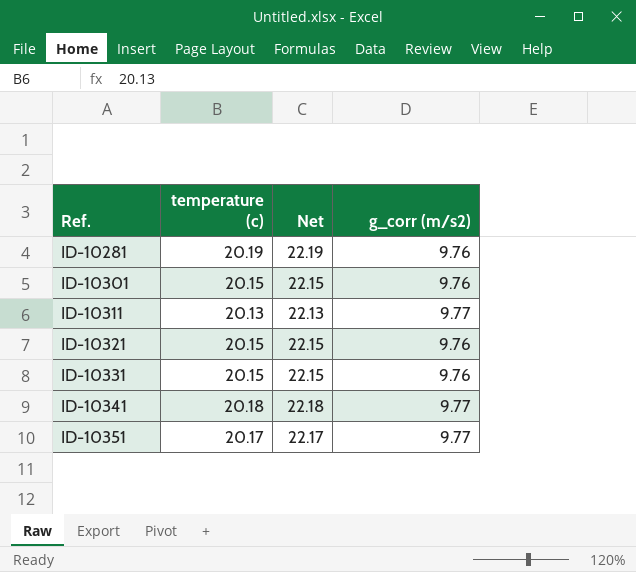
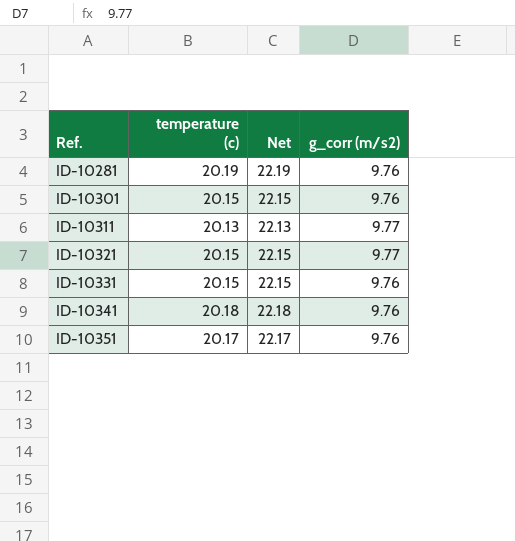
ID-10321 | g_corr (m/s2): 9.76 -> 9.77
ID-10341 | g_corr (m/s2): 9.77 -> 9.76
ID-10351 | g_corr (m/s2): 9.77 -> 9.76

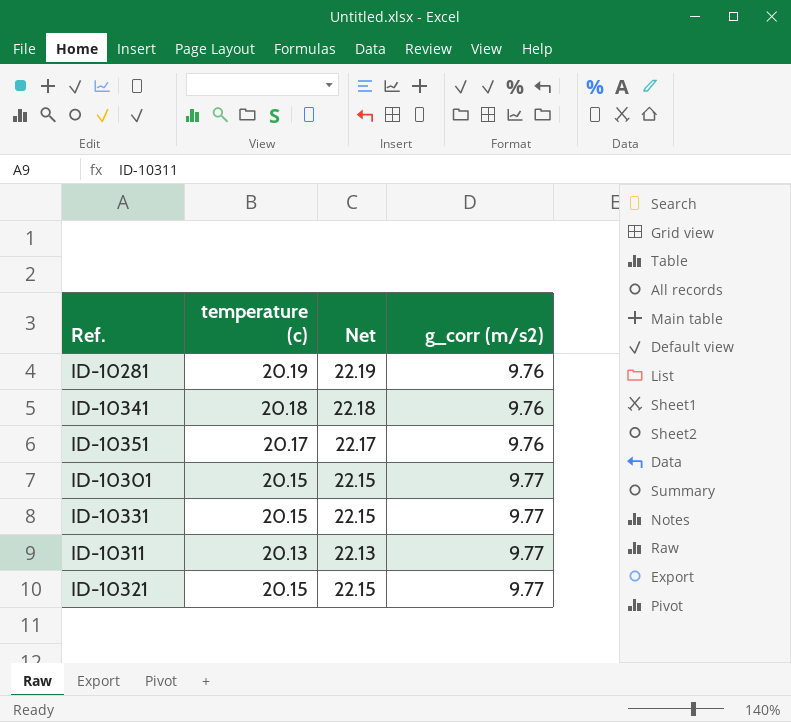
row order: Ref. ascending -> g_corr (m/s2) ascending
ID-10301 | g_corr (m/s2): 9.76 -> 9.77
ID-10331 | g_corr (m/s2): 9.76 -> 9.77

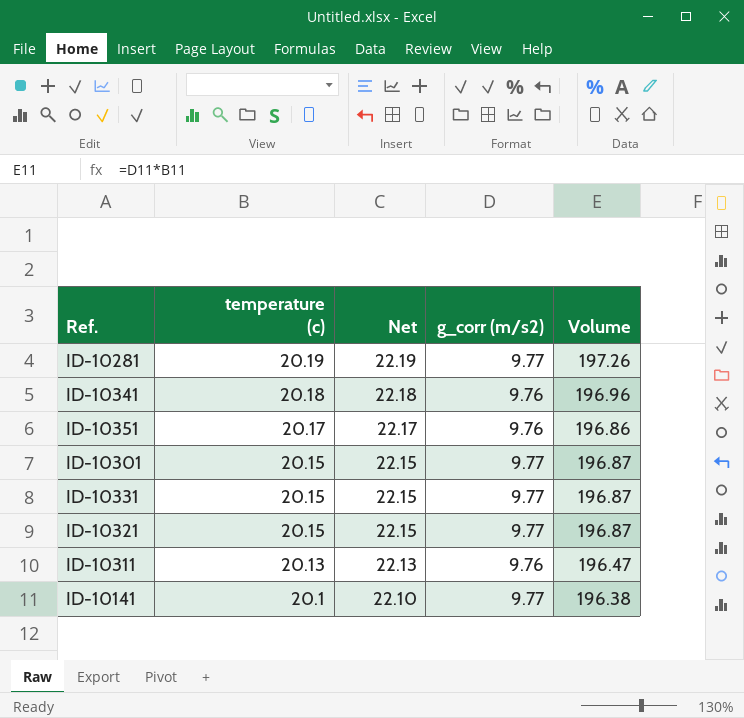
row order: g_corr (m/s2) ascending -> temperature (c) descending
column Volume | formula: none -> [temperature (c)] * [g_corr (m/s2)]
ID-10281 | g_corr (m/s2): 9.76 -> 9.77
ID-10311 | g_corr (m/s2): 9.77 -> 9.76
row ID-10141: none -> 20.1 | 22.10 | 9.77 | 196.38

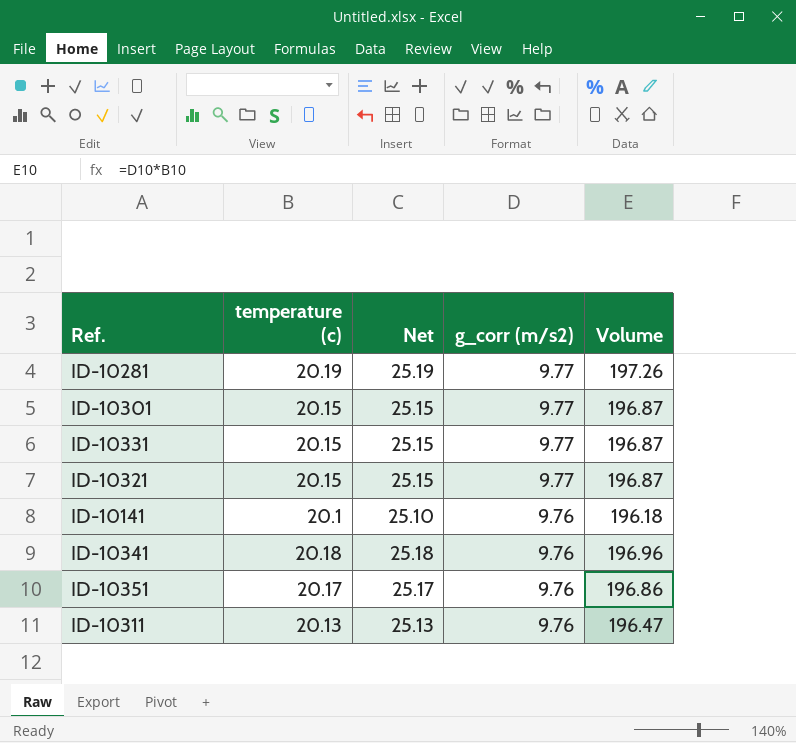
row order: temperature (c) descending -> g_corr (m/s2) descending
column Net | formula: [temperature (c)] + 2 -> [temperature (c)] + 5
ID-10141 | g_corr (m/s2): 9.77 -> 9.76
ID-10141 | Volume: 196.38 -> 196.18

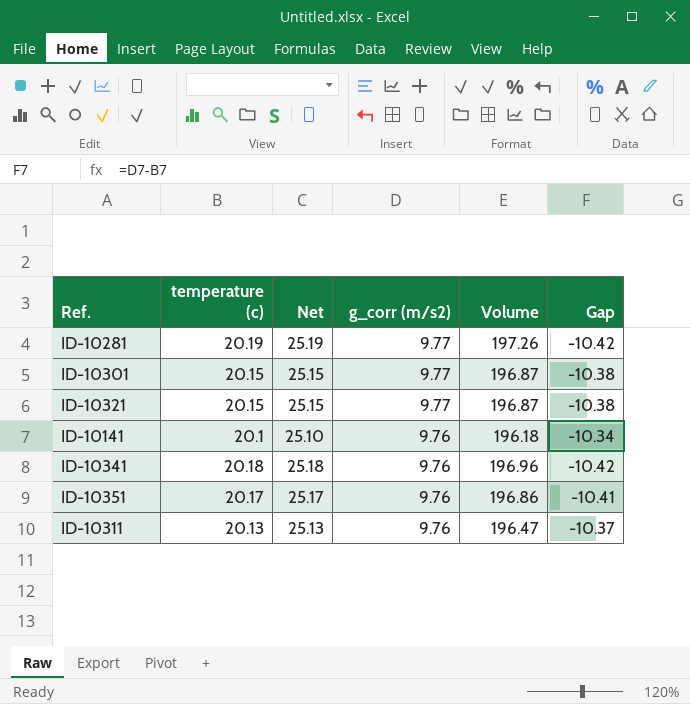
column Gap | formula: none -> [g_corr (m/s2)] - [temperature (c)]
row ID-10331: 20.15 | 25.15 | 9.77 | 196.87 -> none

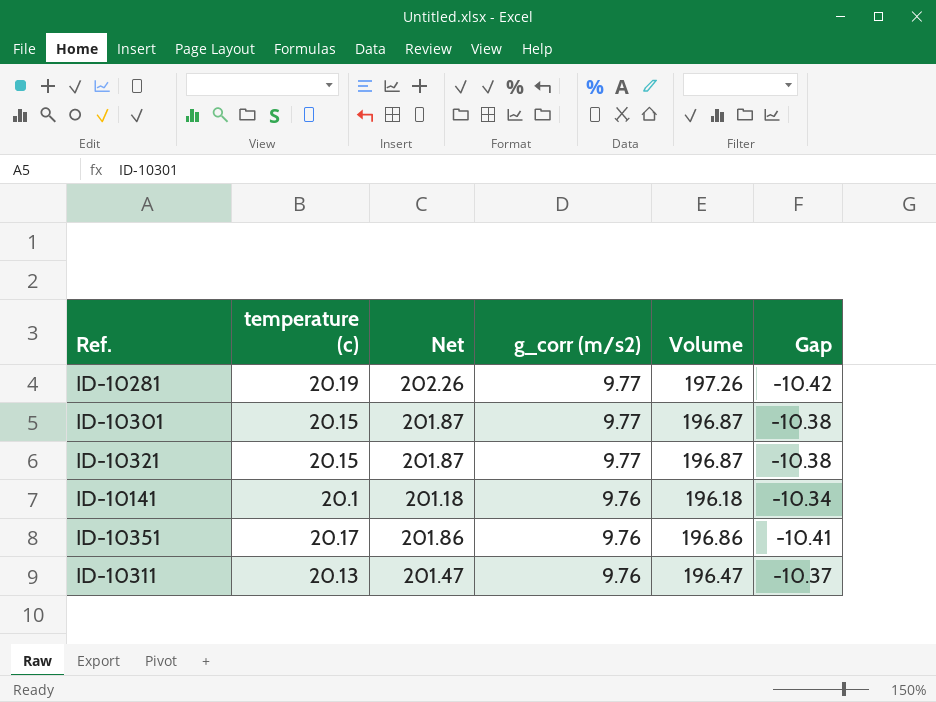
column Net | formula: [temperature (c)] + 5 -> [Volume] + 5
row ID-10341: 20.18 | 25.18 | 9.76 | 196.96 | -10.42 -> none

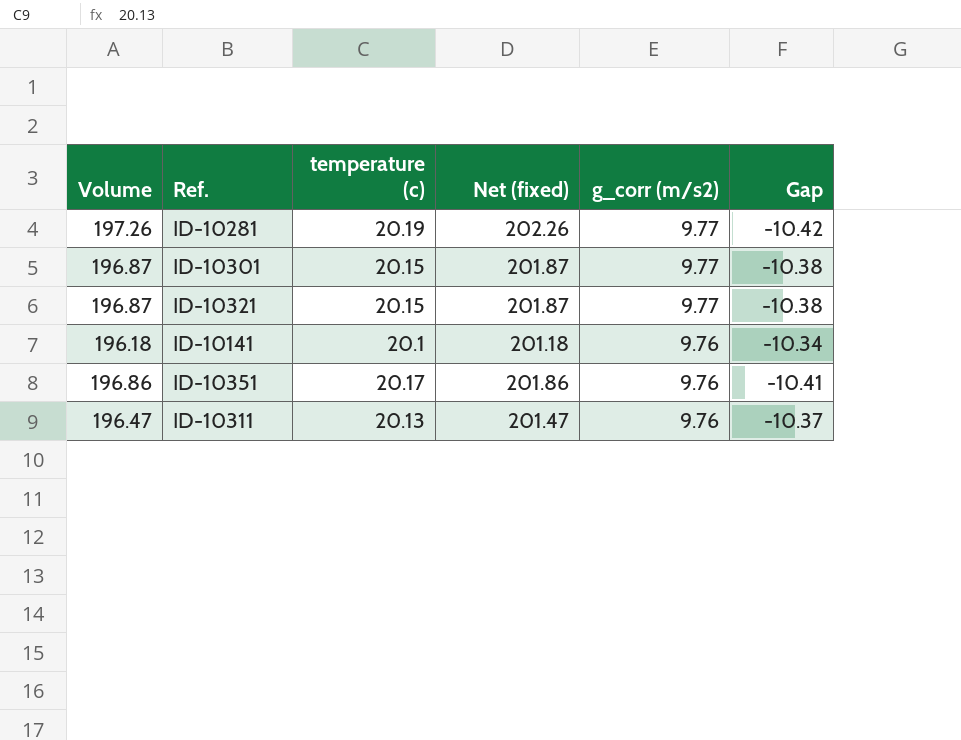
column Volume | position: 5 -> 1
column name: Net -> Net (fixed)

